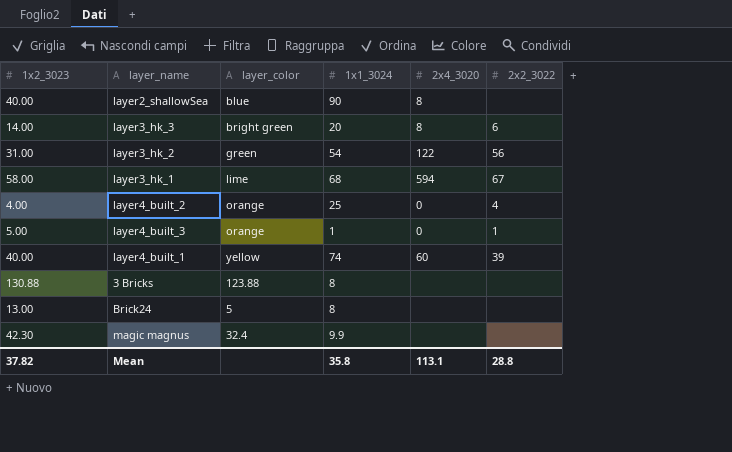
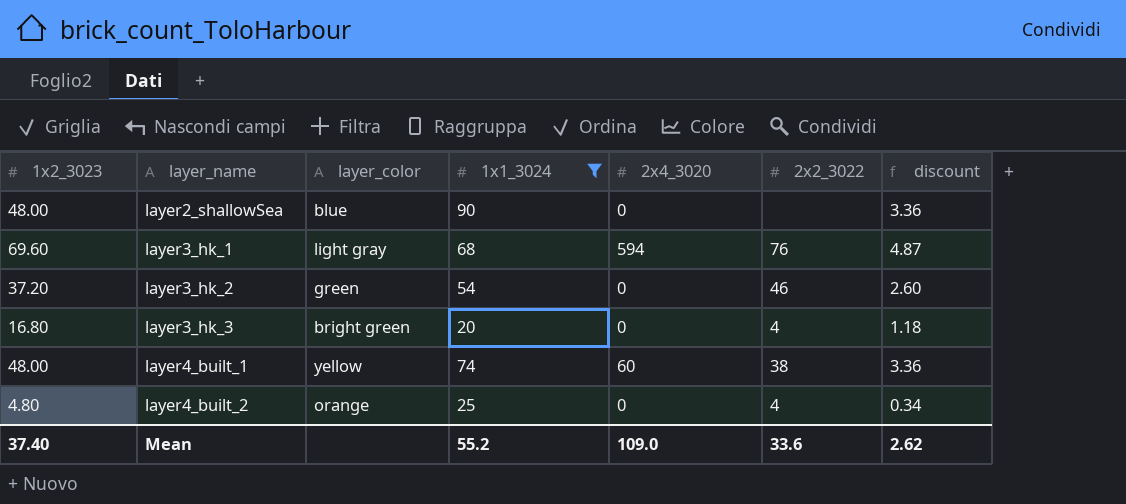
filter: none -> 1x1_3024 >= 20
row order: none -> layer_name ascending
column discount | formula: none -> [1x2_3023] * 0.07
layer2_shallowSea | 1x2_3023: 40.00 -> 48.00
layer2_shallowSea | 2x4_3020: 8 -> 0
layer3_hk_1 | 1x2_3023: 58.00 -> 69.60
layer3_hk_1 | layer_color: lime -> light gray
layer3_hk_1 | 2x2_3022: 67 -> 76
layer3_hk_2 | 1x2_3023: 31.00 -> 37.20
layer3_hk_2 | 2x4_3020: 122 -> 0
layer3_hk_2 | 2x2_3022: 56 -> 46
layer3_hk_3 | 1x2_3023: 14.00 -> 16.80
layer3_hk_3 | 2x4_3020: 8 -> 0
layer3_hk_3 | 2x2_3022: 6 -> 4
layer4_built_1 | 1x2_3023: 40.00 -> 48.00
layer4_built_1 | 2x2_3022: 39 -> 38
layer4_built_2 | 1x2_3023: 4.00 -> 4.80
Mean | 1x2_3023: 37.82 -> 37.40
Mean | 1x1_3024: 35.8 -> 55.2
Mean | 2x4_3020: 113.1 -> 109.0
Mean | 2x2_3022: 28.8 -> 33.6

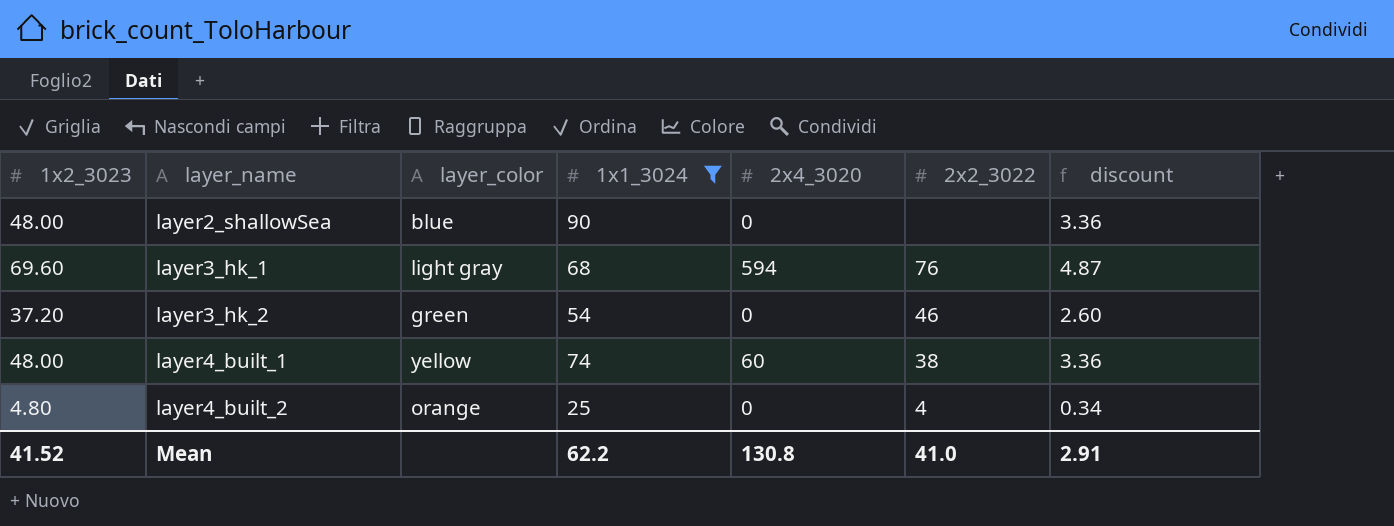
row layer3_hk_3: 16.80 | bright green | 20 | 0 | 4 | 1.18 -> none
Mean | 1x2_3023: 37.40 -> 41.52
Mean | 1x1_3024: 55.2 -> 62.2
Mean | 2x4_3020: 109.0 -> 130.8
Mean | 2x2_3022: 33.6 -> 41.0
Mean | discount: 2.62 -> 2.91

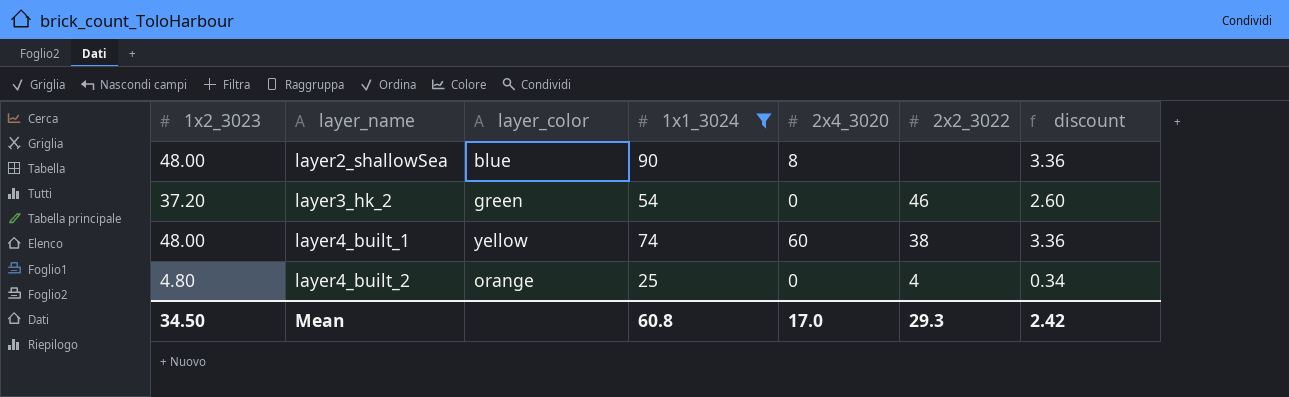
row layer3_hk_1: 69.60 | light gray | 68 | 594 | 76 | 4.87 -> none
layer2_shallowSea | 2x4_3020: 0 -> 8
Mean | 1x2_3023: 41.52 -> 34.50
Mean | 1x1_3024: 62.2 -> 60.8
Mean | 2x4_3020: 130.8 -> 17.0
Mean | 2x2_3022: 41.0 -> 29.3
Mean | discount: 2.91 -> 2.42

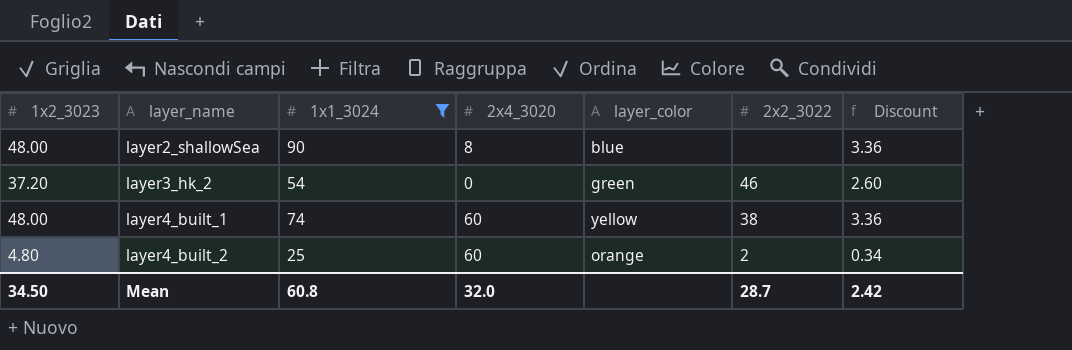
column layer_color | position: 3 -> 5
column name: discount -> Discount
layer4_built_2 | 2x4_3020: 0 -> 60
layer4_built_2 | 2x2_3022: 4 -> 2
Mean | 2x4_3020: 17.0 -> 32.0
Mean | 2x2_3022: 29.3 -> 28.7

